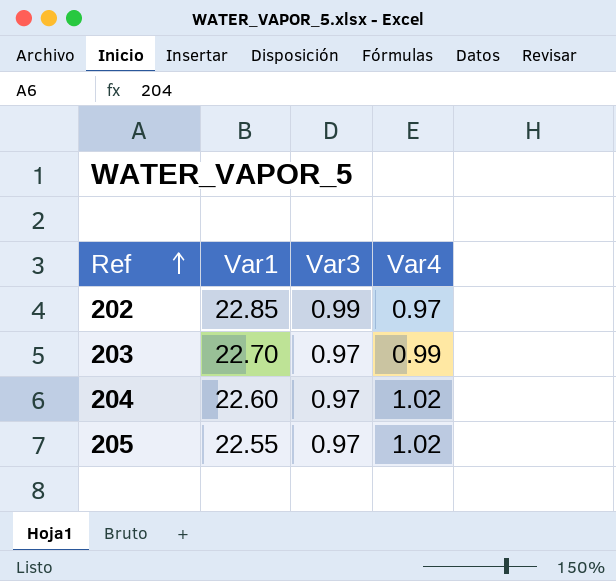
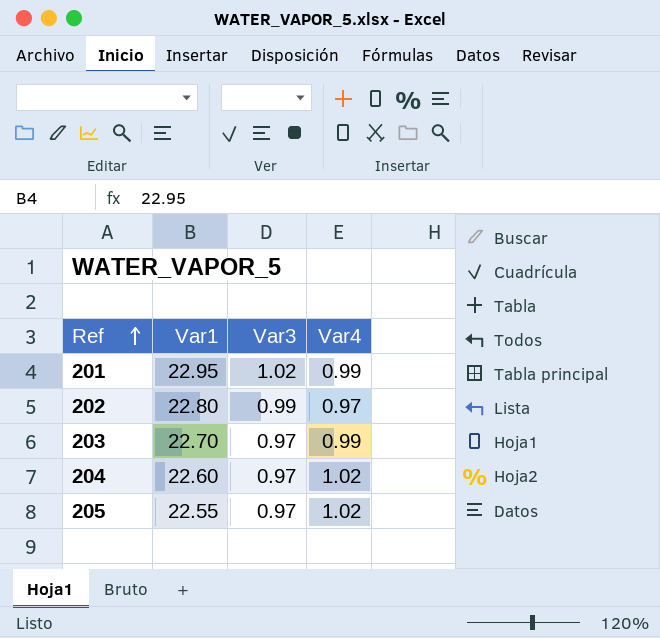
row 201: none -> 22.95 | 1.02 | 0.99
202 | Var1: 22.85 -> 22.80

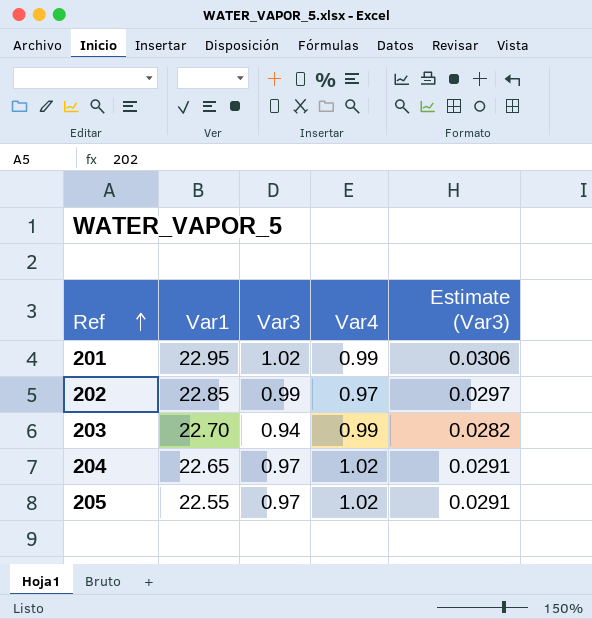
column Estimate (Var3) | formula: none -> [Var3] * 0.03
202 | Var1: 22.80 -> 22.85
203 | Var3: 0.97 -> 0.94
204 | Var1: 22.60 -> 22.65

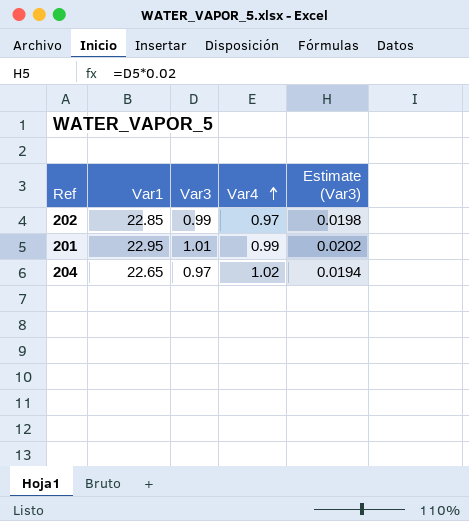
row order: Ref ascending -> Var4 ascending
column Estimate (Var3) | formula: [Var3] * 0.03 -> [Var3] * 0.02
row 203: 22.70 | 0.94 | 0.99 | 0.0282 -> none
row 205: 22.55 | 0.97 | 1.02 | 0.0291 -> none
201 | Var3: 1.02 -> 1.01

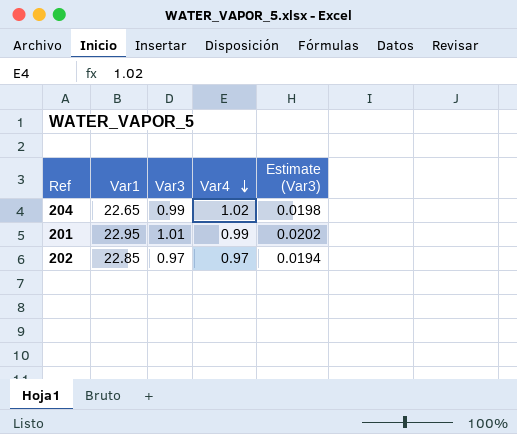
row order: Var4 ascending -> Var4 descending
204 | Var3: 0.97 -> 0.99
204 | Estimate (Var3): 0.0194 -> 0.0198
202 | Var3: 0.99 -> 0.97
202 | Estimate (Var3): 0.0198 -> 0.0194

